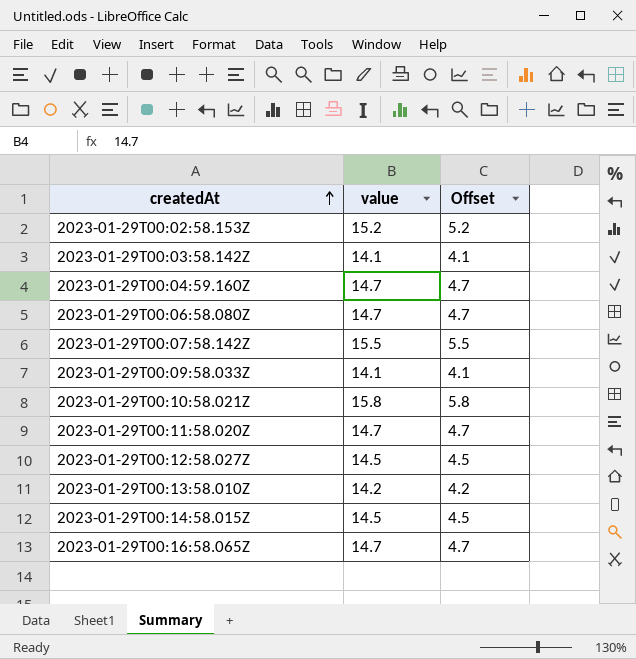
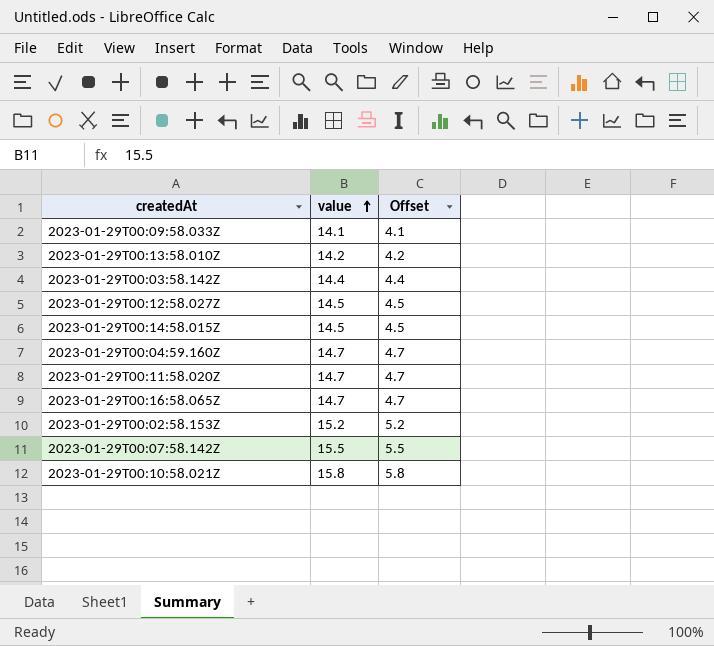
row order: createdAt ascending -> value ascending
row 2023-01-29T00:06:58.080Z: 14.7 | 4.7 -> none
2023-01-29T00:03:58.142Z | value: 14.1 -> 14.4
2023-01-29T00:03:58.142Z | Offset: 4.1 -> 4.4

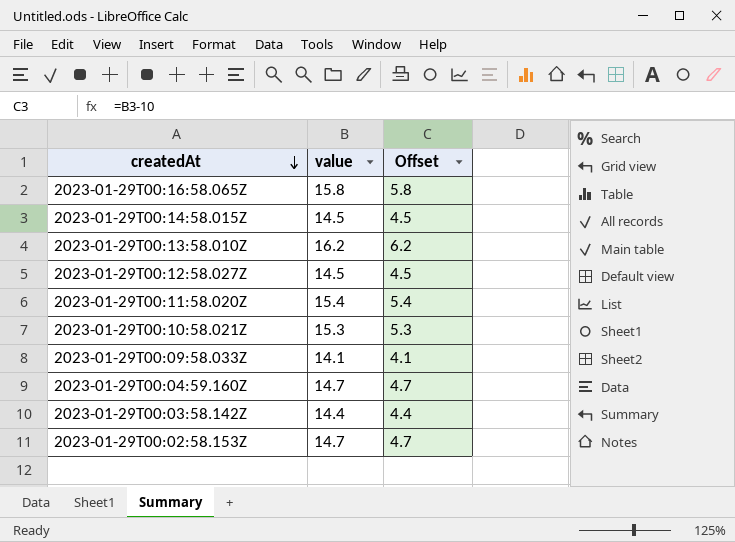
row order: value ascending -> createdAt descending
row 2023-01-29T00:07:58.142Z: 15.5 | 5.5 -> none
2023-01-29T00:16:58.065Z | value: 14.7 -> 15.8
2023-01-29T00:16:58.065Z | Offset: 4.7 -> 5.8
2023-01-29T00:13:58.010Z | value: 14.2 -> 16.2
2023-01-29T00:13:58.010Z | Offset: 4.2 -> 6.2
2023-01-29T00:11:58.020Z | value: 14.7 -> 15.4
2023-01-29T00:11:58.020Z | Offset: 4.7 -> 5.4
2023-01-29T00:10:58.021Z | value: 15.8 -> 15.3
2023-01-29T00:10:58.021Z | Offset: 5.8 -> 5.3
2023-01-29T00:02:58.153Z | value: 15.2 -> 14.7
2023-01-29T00:02:58.153Z | Offset: 5.2 -> 4.7

